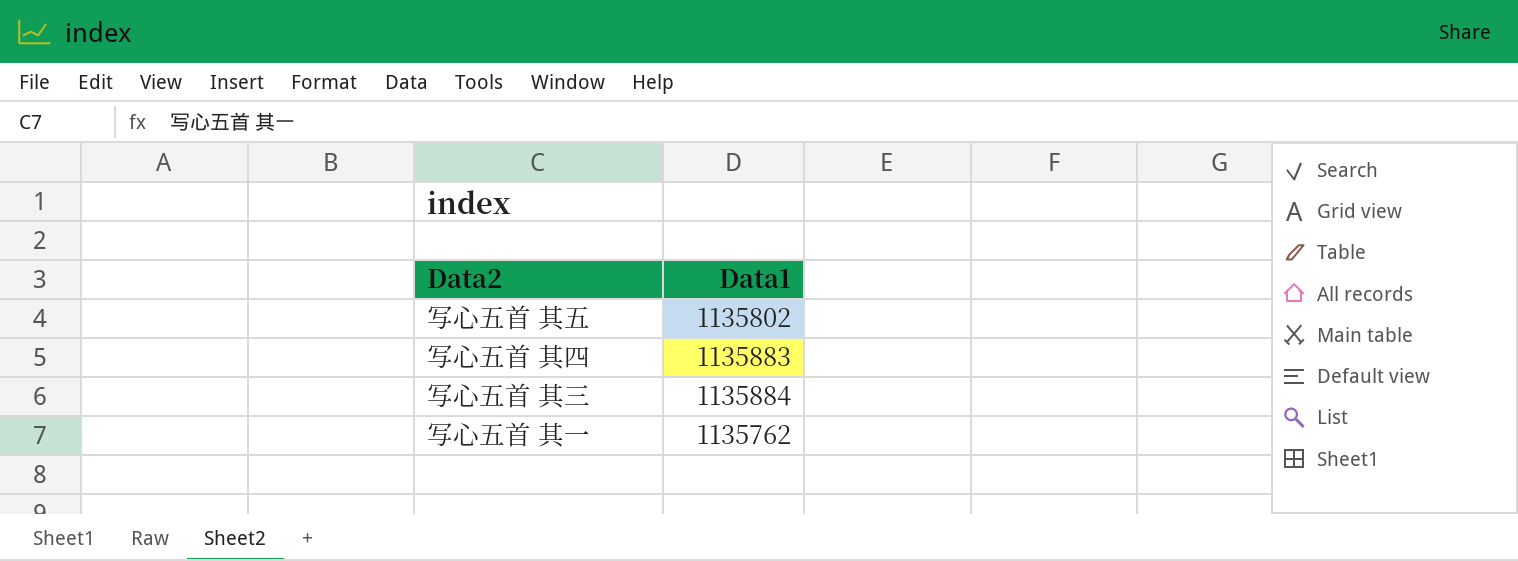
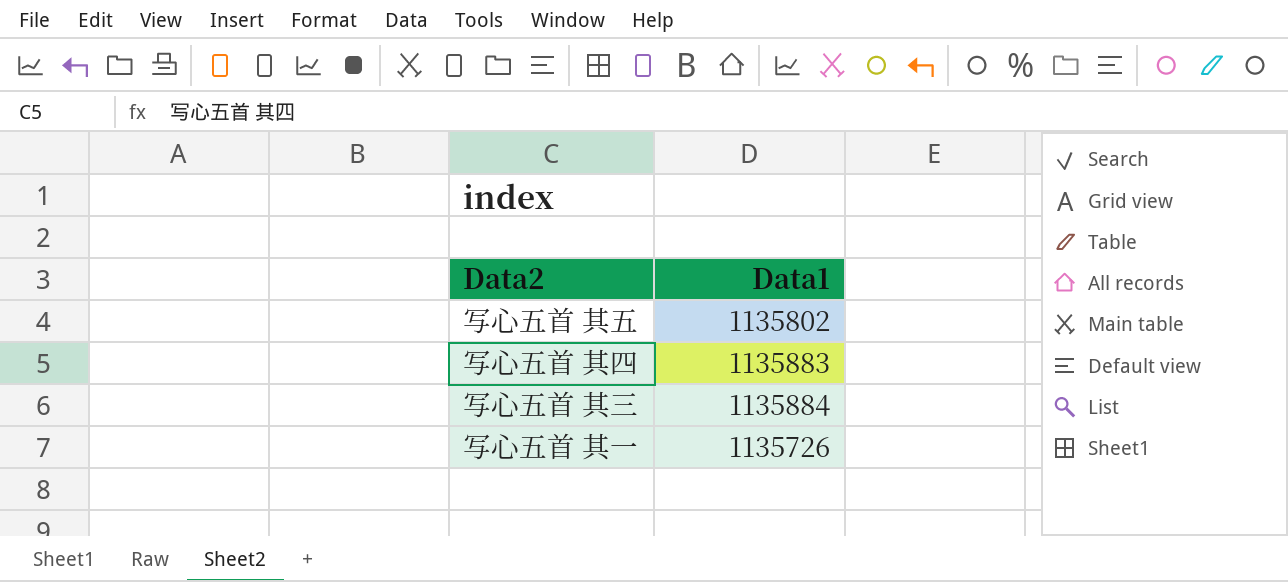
写心五首 其一 | Data1: 1135762 -> 1135726

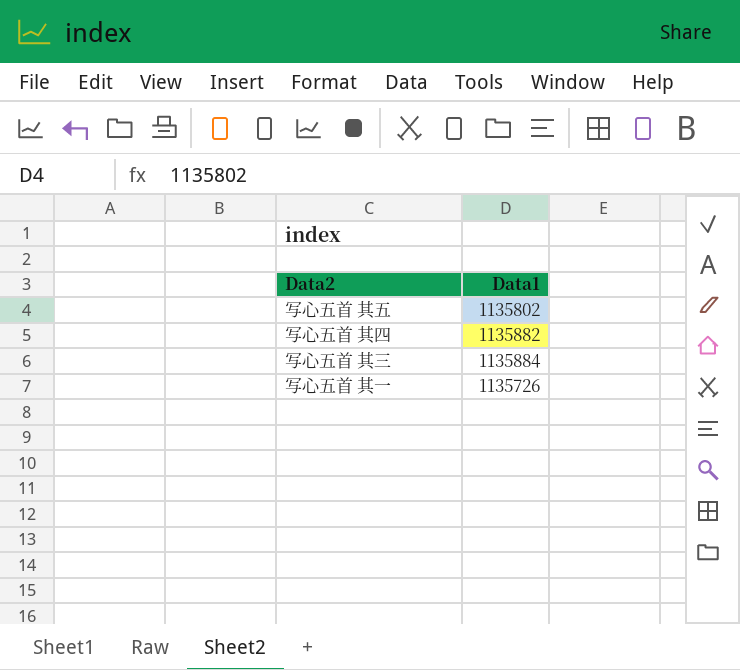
写心五首 其四 | Data1: 1135883 -> 1135882

